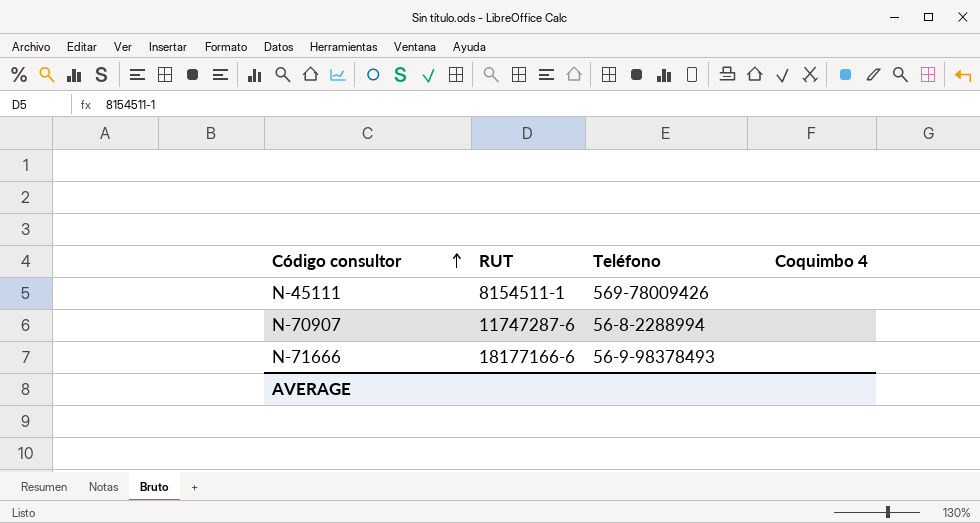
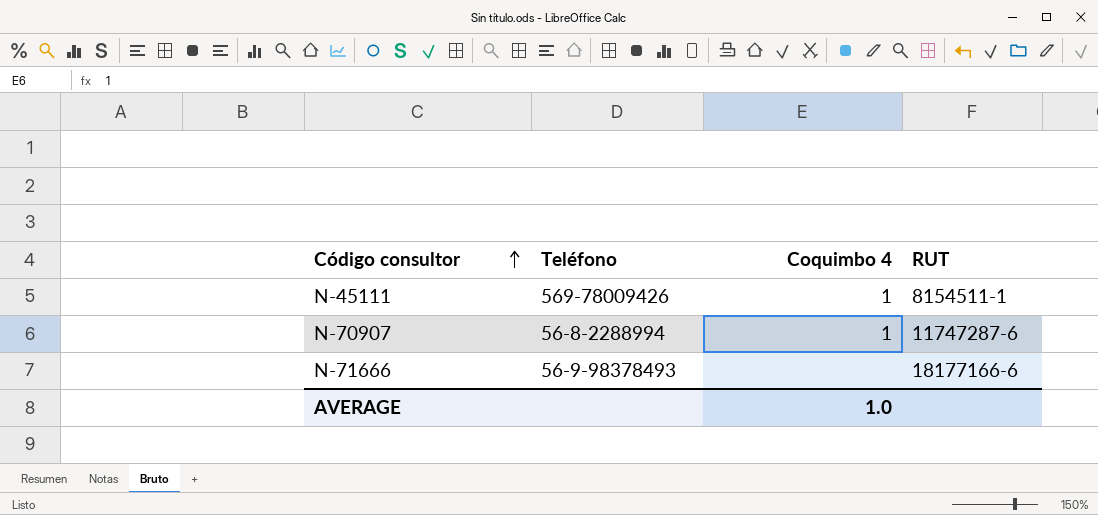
column RUT | position: 2 -> 4
N-45111 | Coquimbo 4: none -> 1
N-70907 | Coquimbo 4: none -> 1
AVERAGE | Coquimbo 4: none -> 1.0

